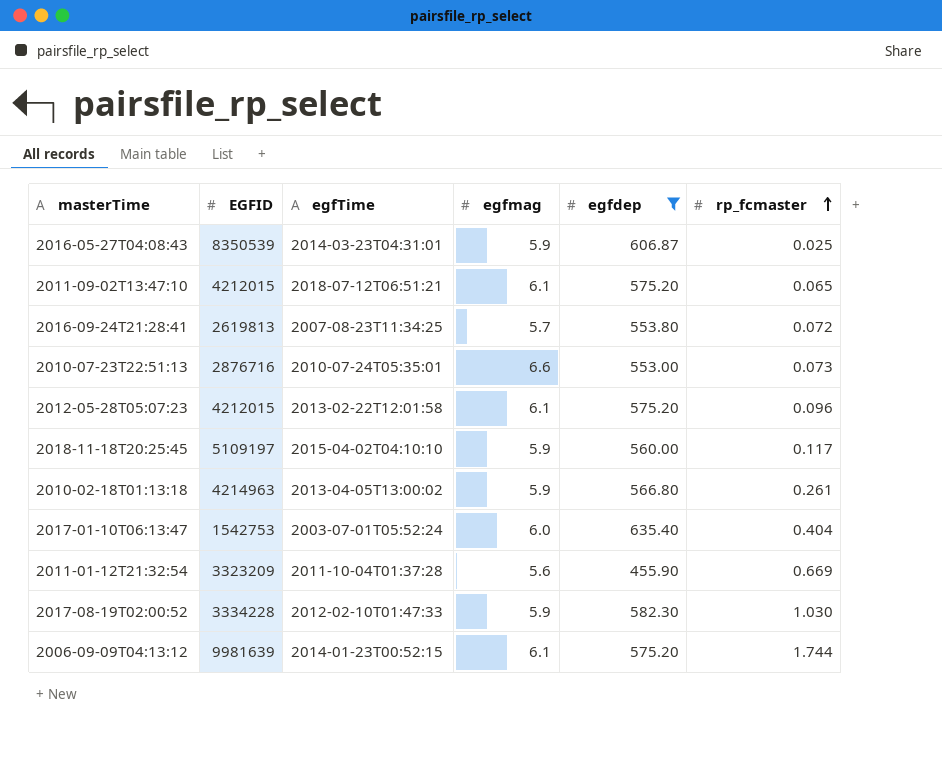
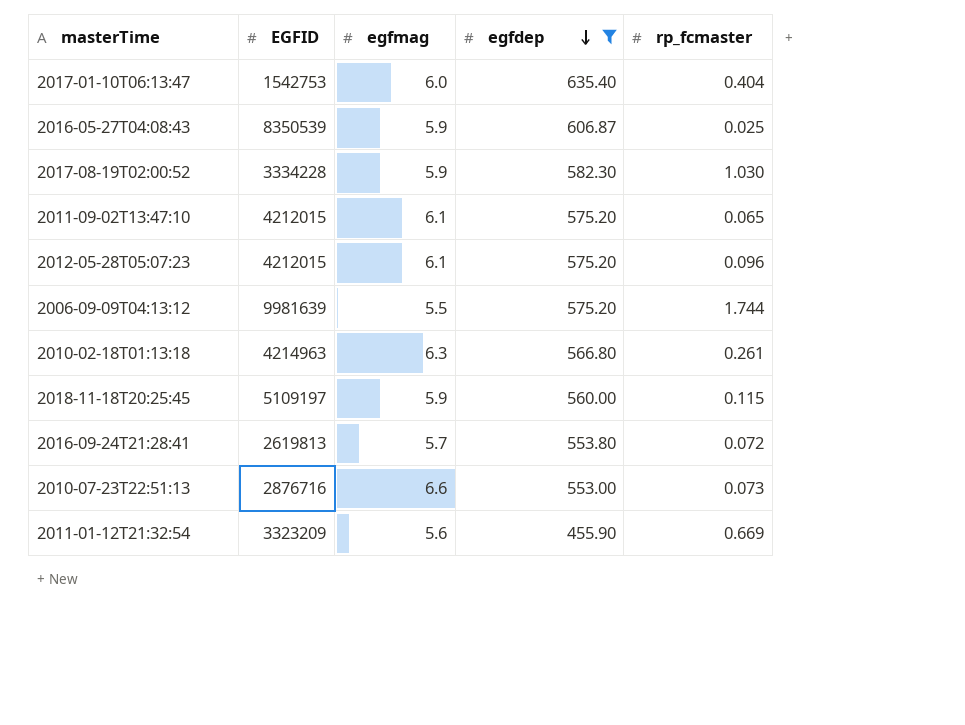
row order: rp_fcmaster ascending -> egfdep descending
column egfTime | position: 3 -> none
2006-09-09T04:13:12 | egfmag: 6.1 -> 5.5
2010-02-18T01:13:18 | egfmag: 5.9 -> 6.3
2018-11-18T20:25:45 | rp_fcmaster: 0.117 -> 0.115

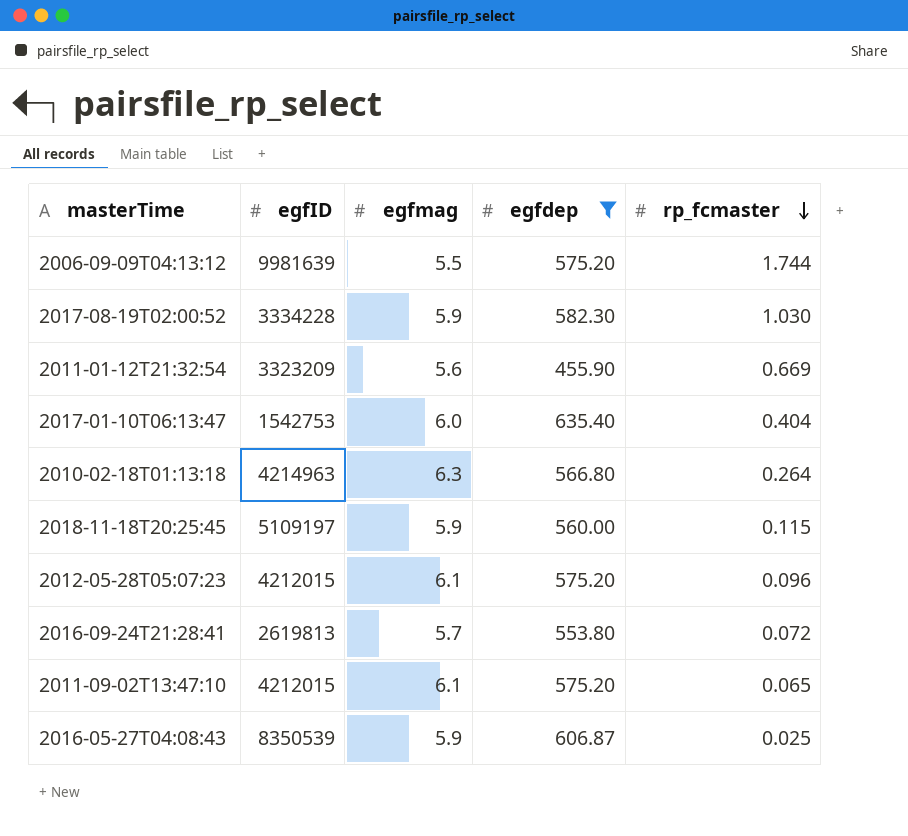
row order: egfdep descending -> rp_fcmaster descending
column name: EGFID -> egfID
row 2010-07-23T22:51:13: 2876716 | 6.6 | 553.00 | 0.073 -> none
2010-02-18T01:13:18 | rp_fcmaster: 0.261 -> 0.264

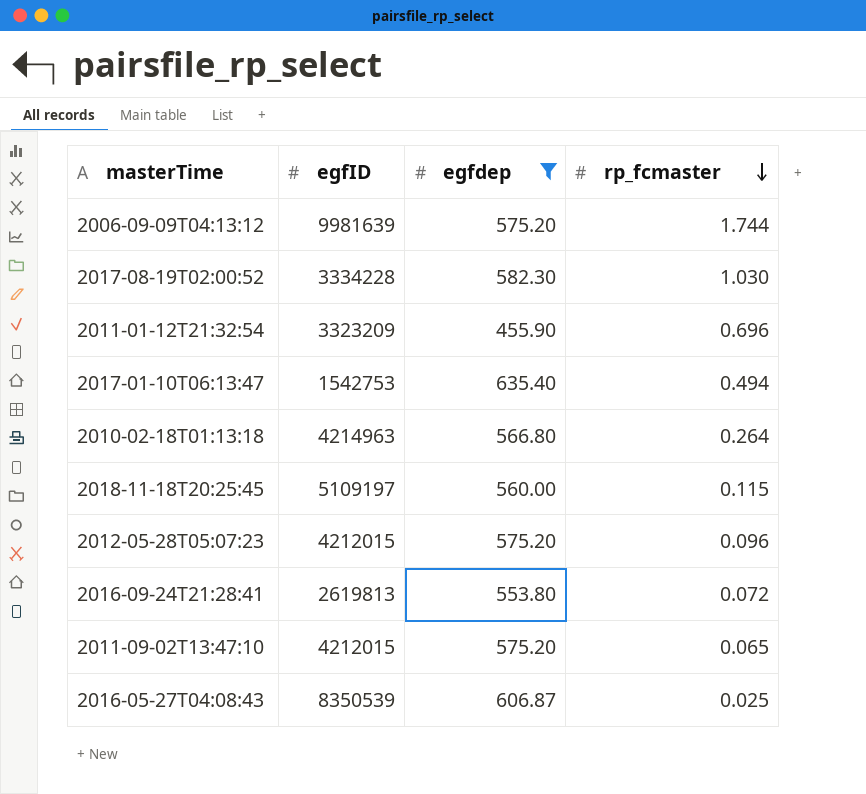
column egfmag | position: 3 -> none
2011-01-12T21:32:54 | rp_fcmaster: 0.669 -> 0.696
2017-01-10T06:13:47 | rp_fcmaster: 0.404 -> 0.494

